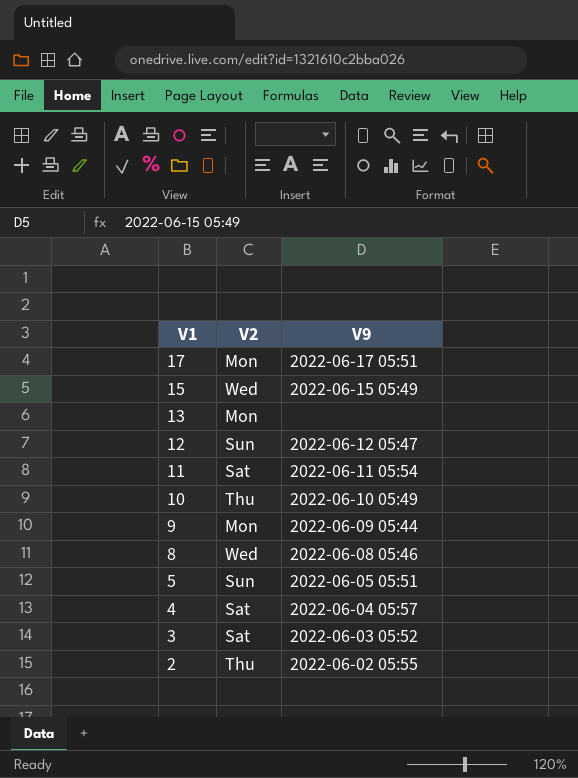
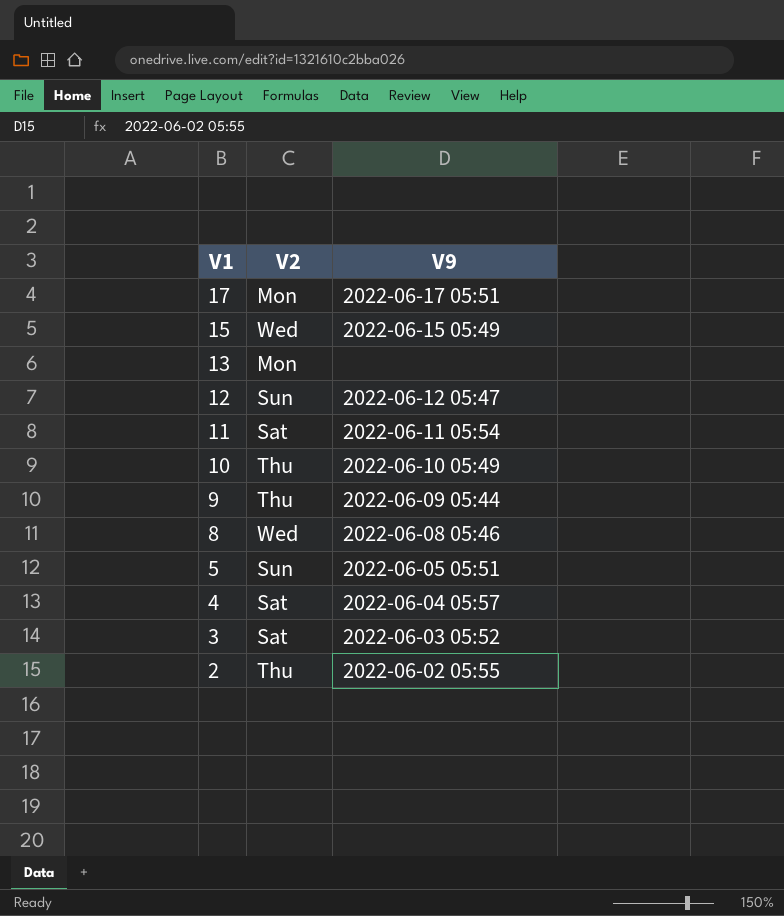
9 | V2: Mon -> Thu

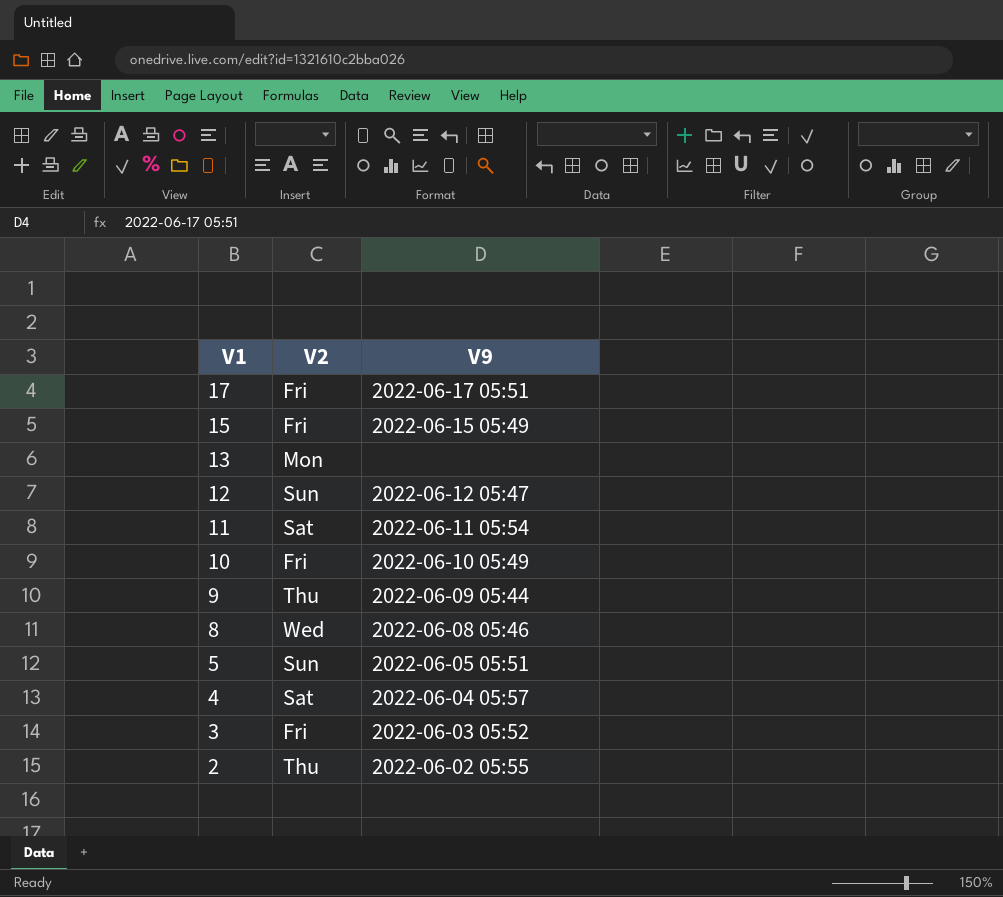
17 | V2: Mon -> Fri
15 | V2: Wed -> Fri
10 | V2: Thu -> Fri
3 | V2: Sat -> Fri

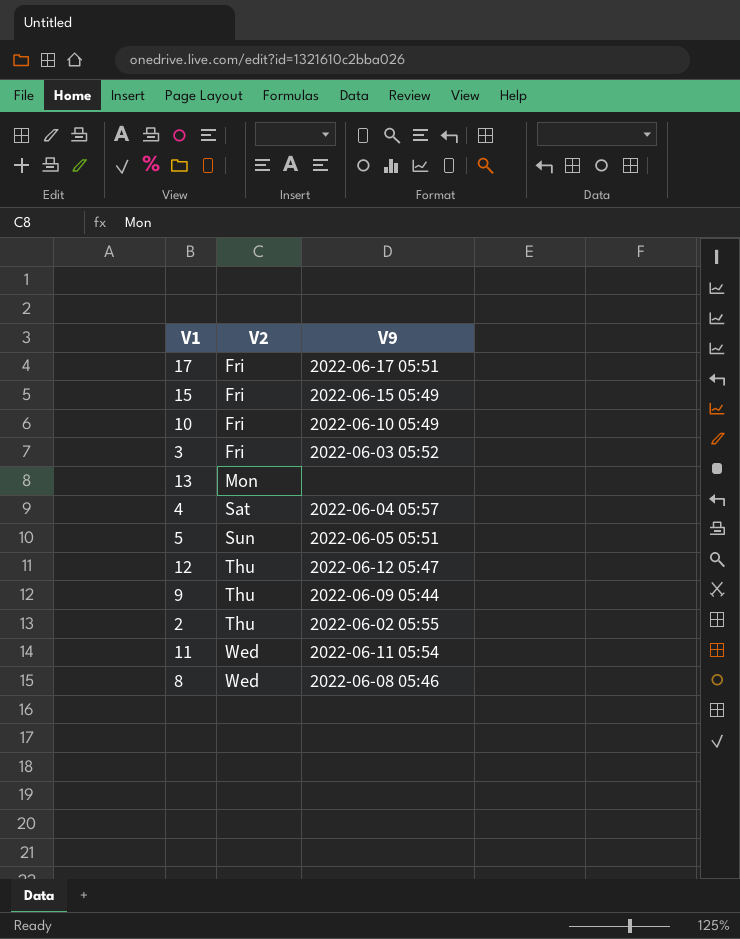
row order: V1 descending -> V2 ascending
12 | V2: Sun -> Thu
11 | V2: Sat -> Wed

